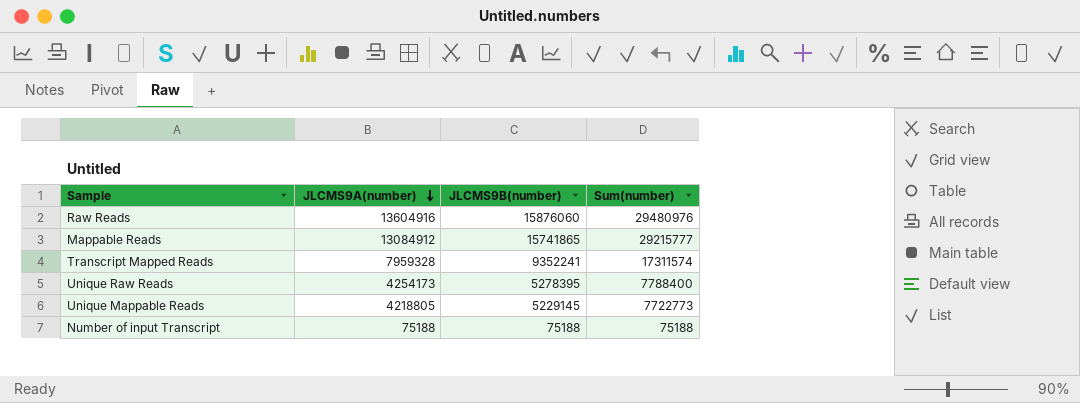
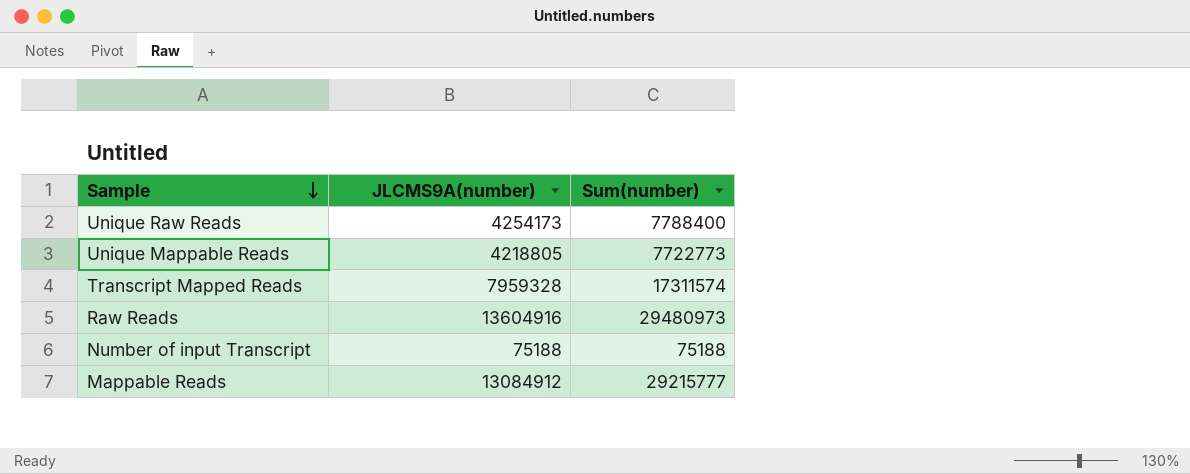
row order: JLCMS9A(number) descending -> Sample descending
column JLCMS9B(number) | position: 3 -> none
Raw Reads | Sum(number): 29480976 -> 29480973

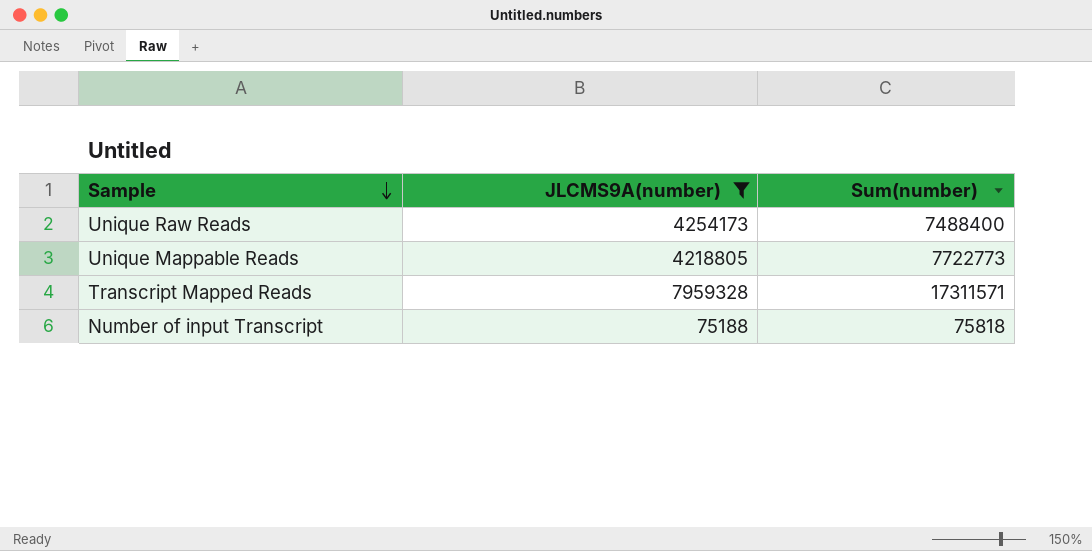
filter: none -> JLCMS9A(number) <= 7959328
Unique Raw Reads | Sum(number): 7788400 -> 7488400
Transcript Mapped Reads | Sum(number): 17311574 -> 17311571
Number of input Transcript | Sum(number): 75188 -> 75818

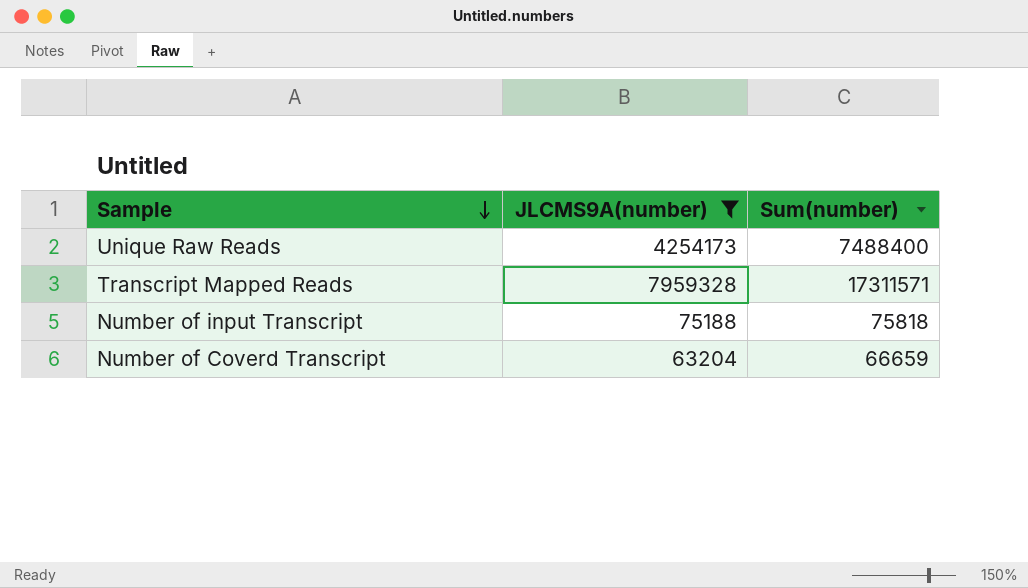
row Unique Mappable Reads: 4218805 | 7722773 -> none
row Number of Coverd Transcript: none -> 63204 | 66659

